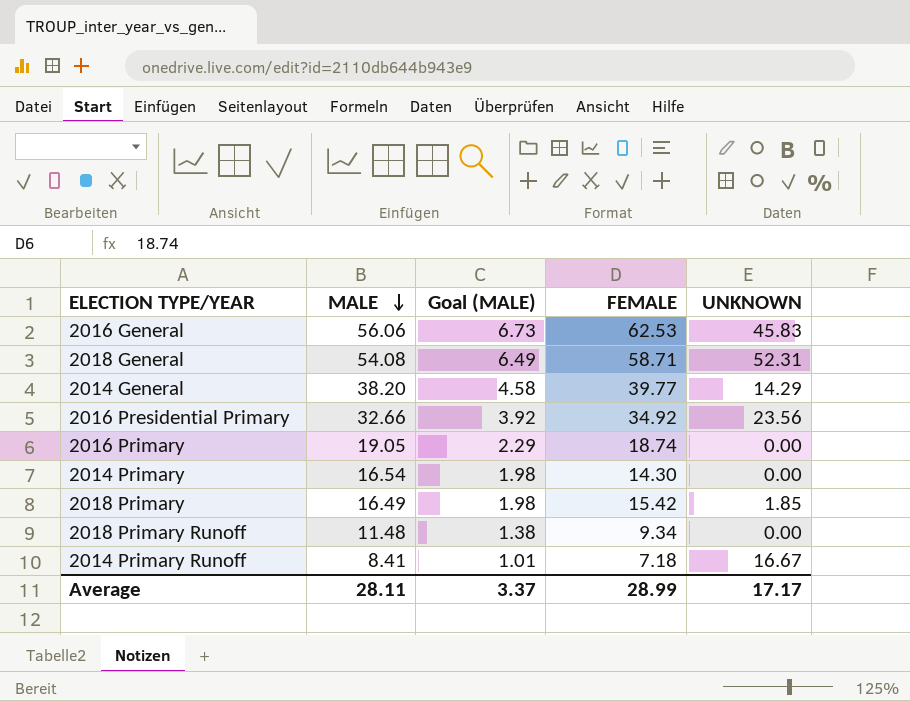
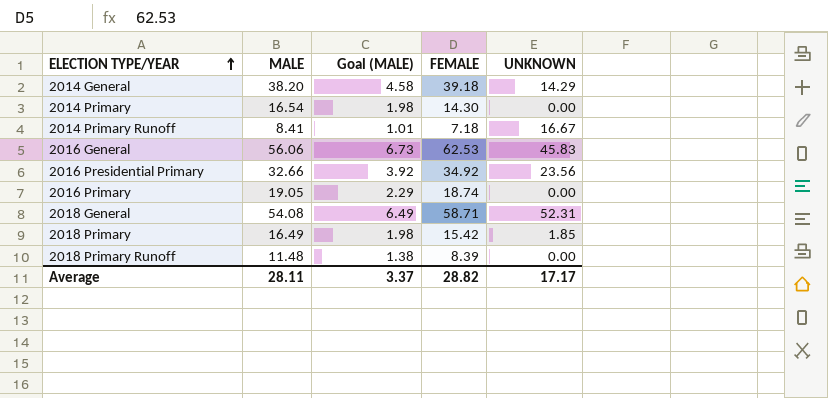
row order: MALE descending -> ELECTION TYPE/YEAR ascending
2014 General | FEMALE: 39.77 -> 39.18
2018 Primary Runoff | FEMALE: 9.34 -> 8.39
Average | FEMALE: 28.99 -> 28.82

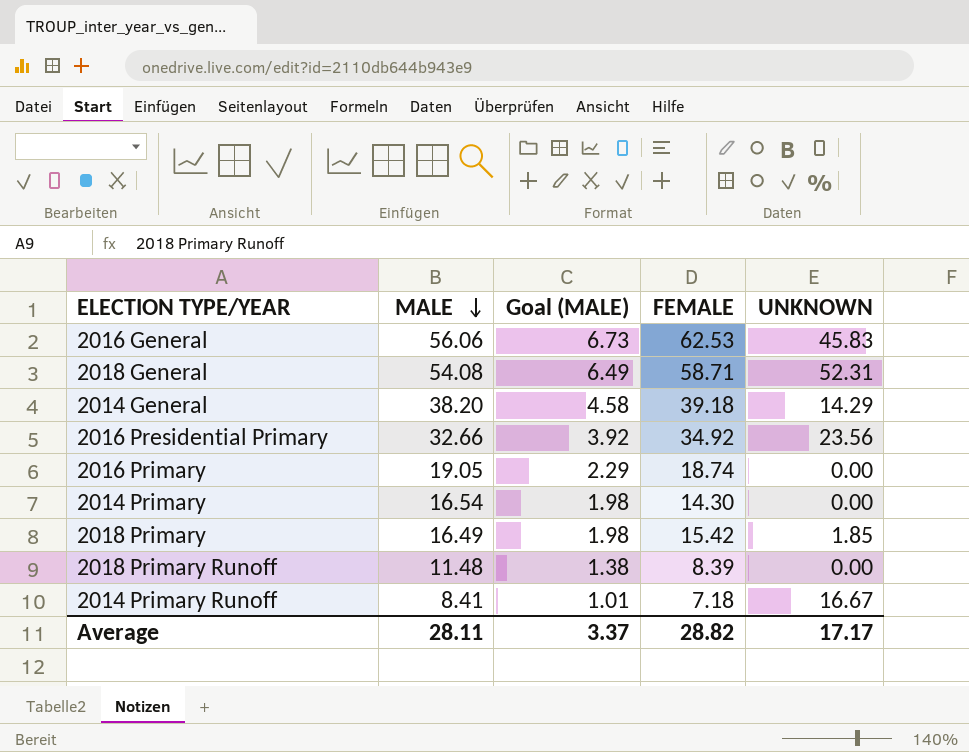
row order: ELECTION TYPE/YEAR ascending -> MALE descending

